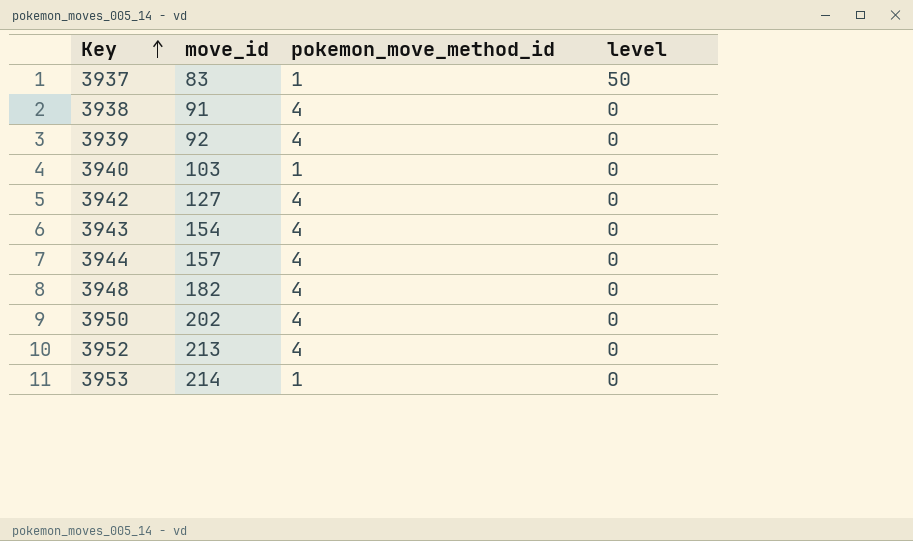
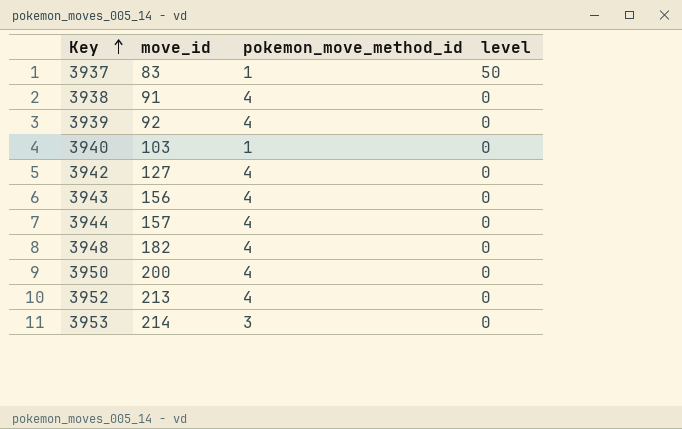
3943 | move_id: 154 -> 156
3950 | move_id: 202 -> 200
3953 | pokemon_move_method_id: 1 -> 3

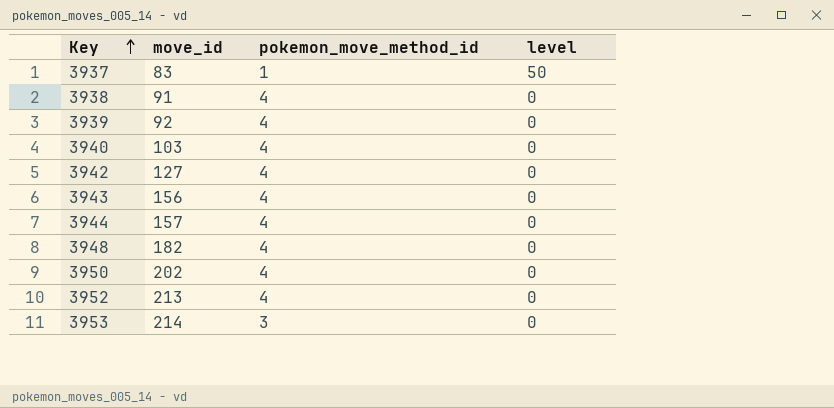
3940 | pokemon_move_method_id: 1 -> 4
3950 | move_id: 200 -> 202

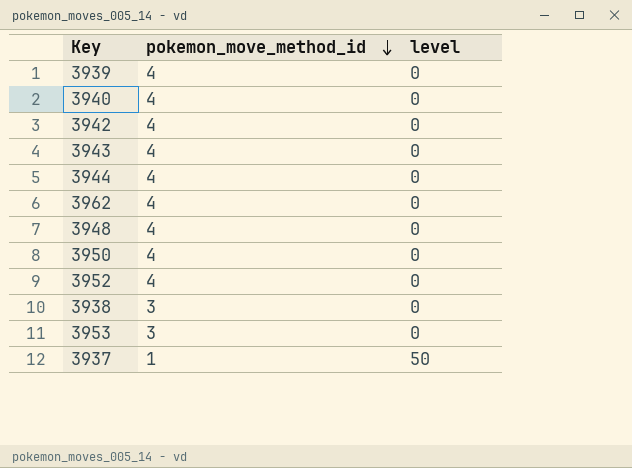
row order: Key ascending -> pokemon_move_method_id descending
column move_id | position: 2 -> none
row 3962: none -> 4 | 0
3938 | pokemon_move_method_id: 4 -> 3

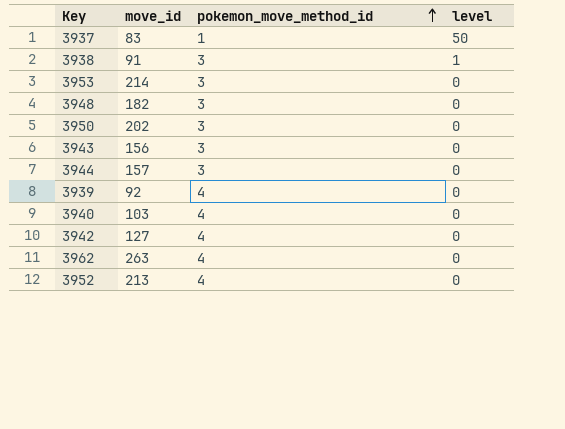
row order: pokemon_move_method_id descending -> pokemon_move_method_id ascending
column move_id | position: none -> 2
3938 | level: 0 -> 1
3948 | pokemon_move_method_id: 4 -> 3
3950 | pokemon_move_method_id: 4 -> 3
3943 | pokemon_move_method_id: 4 -> 3
3944 | pokemon_move_method_id: 4 -> 3

